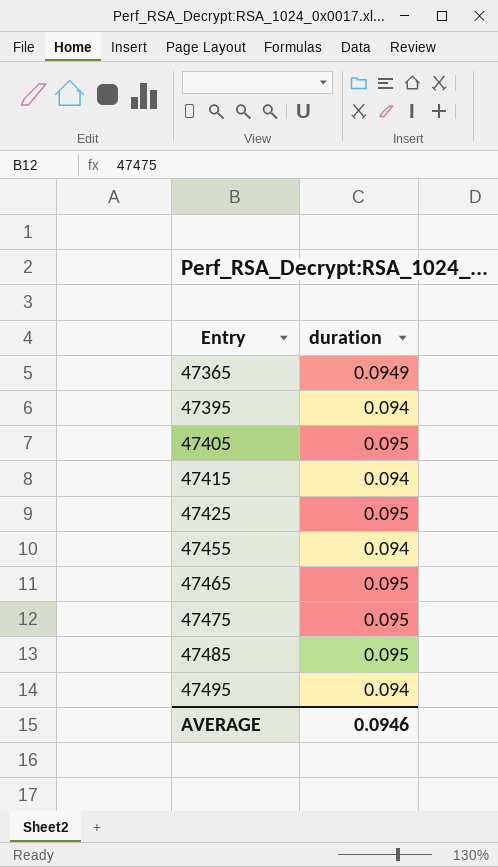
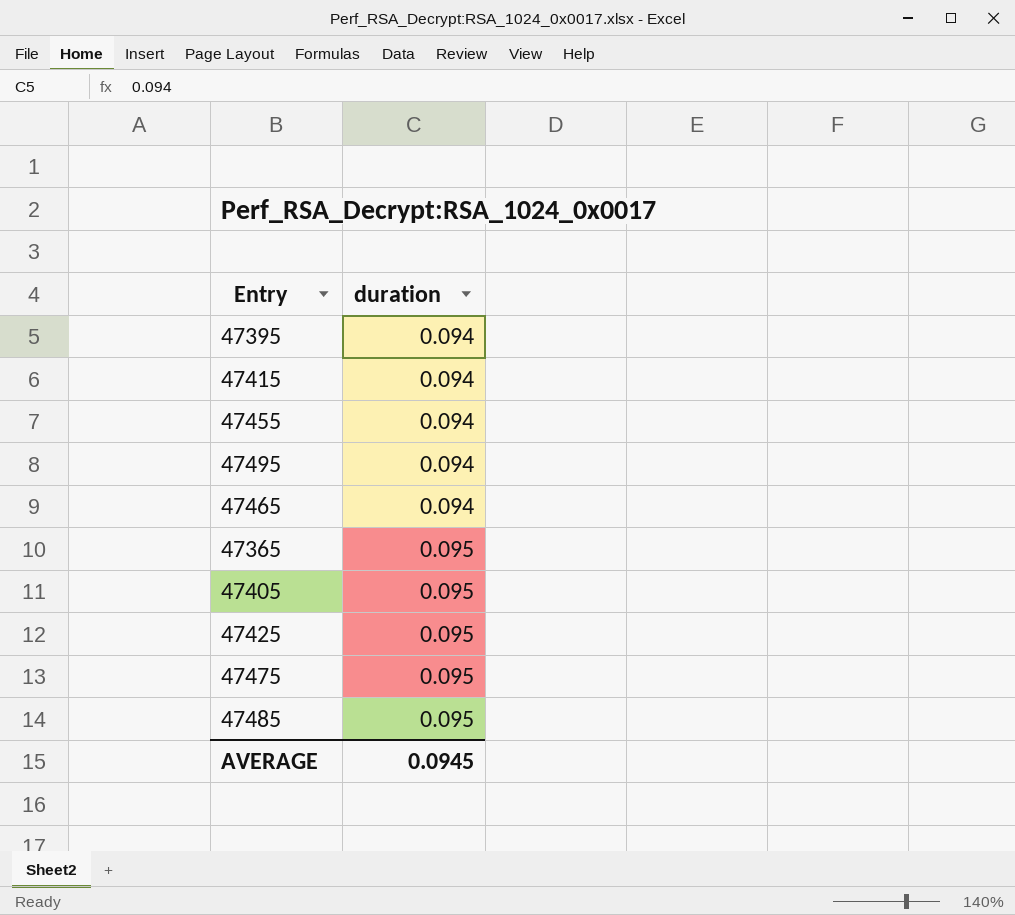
row order: Entry ascending -> duration ascending
47465 | duration: 0.095 -> 0.094
47365 | duration: 0.0949 -> 0.095
AVERAGE | duration: 0.0946 -> 0.0945

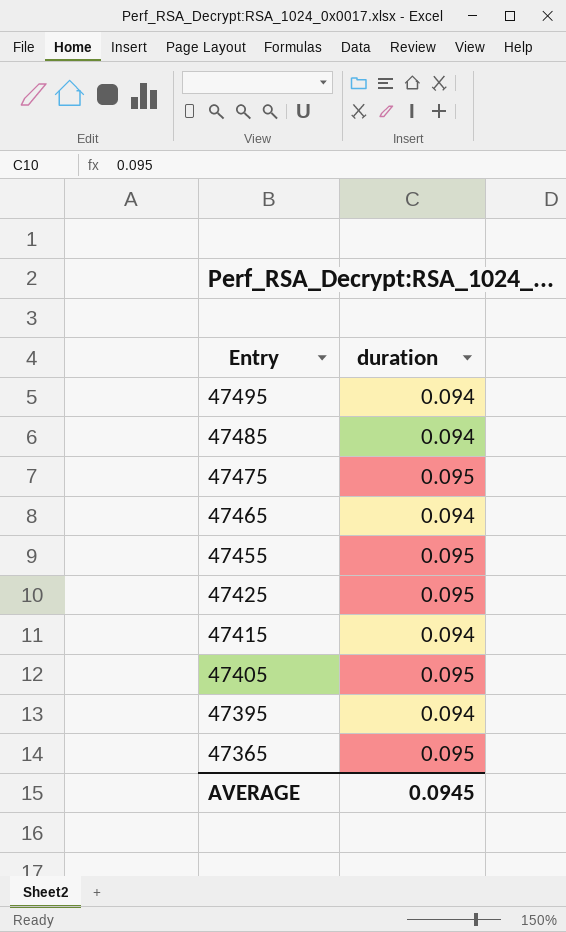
row order: duration ascending -> Entry descending
47485 | duration: 0.095 -> 0.094
47455 | duration: 0.094 -> 0.095

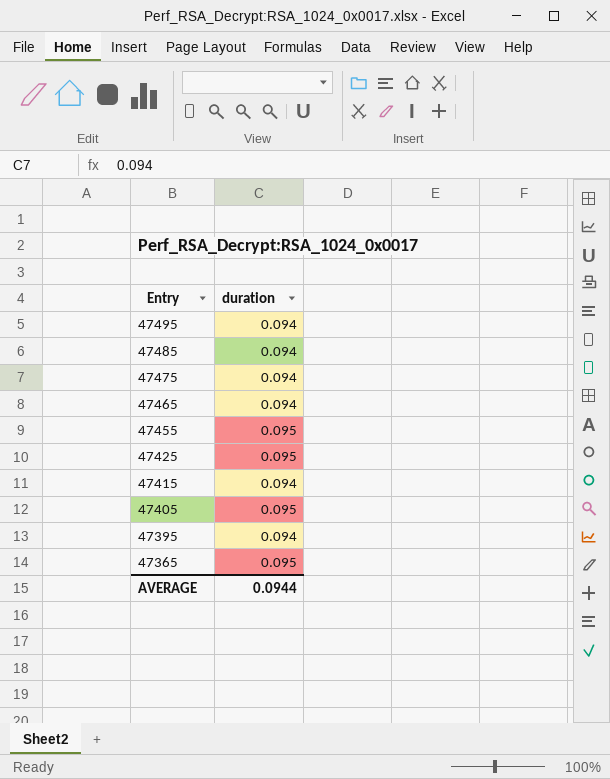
47475 | duration: 0.095 -> 0.094
AVERAGE | duration: 0.0945 -> 0.0944

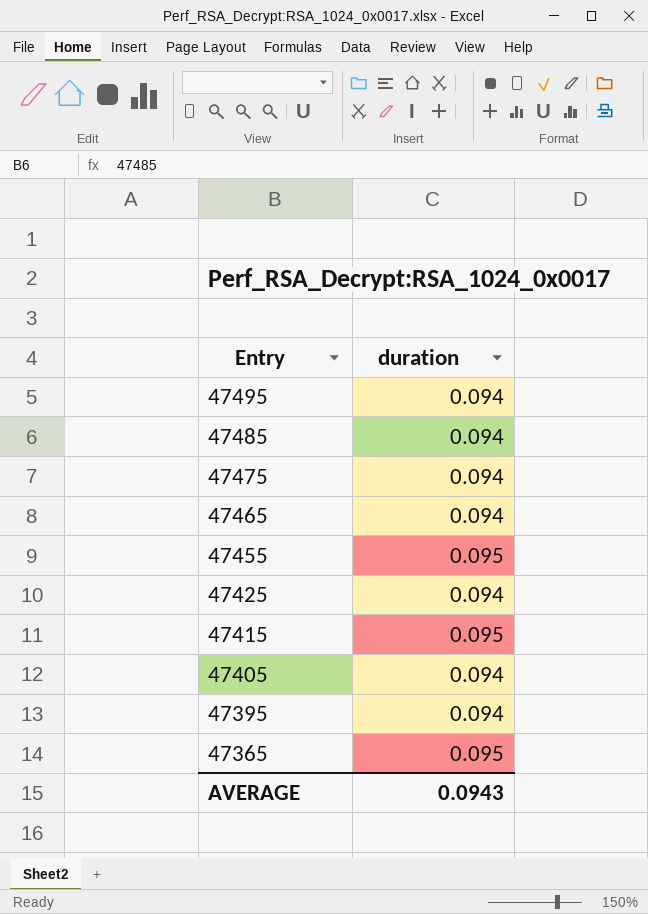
47425 | duration: 0.095 -> 0.094
47415 | duration: 0.094 -> 0.095
47405 | duration: 0.095 -> 0.094
AVERAGE | duration: 0.0944 -> 0.0943

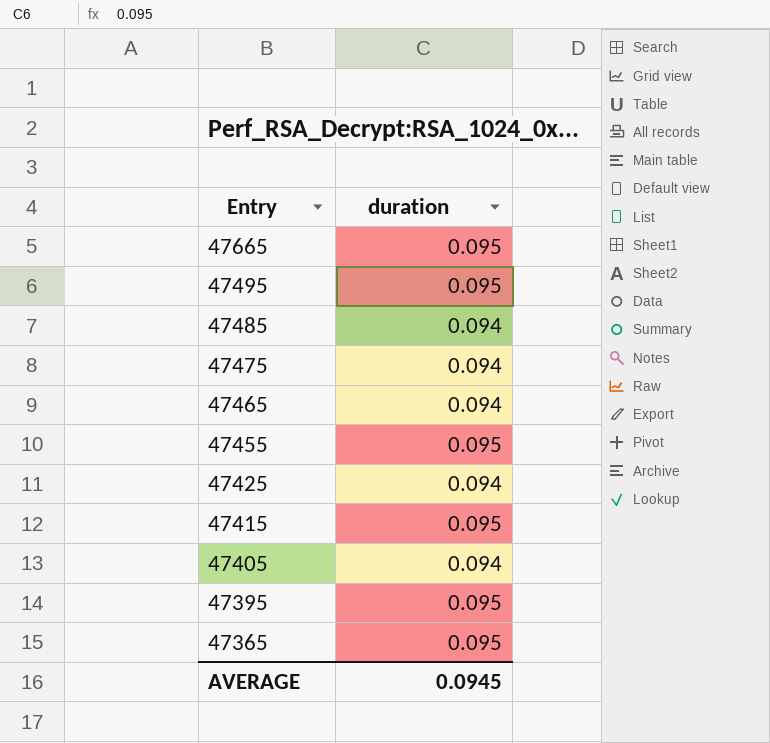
row 47665: none -> 0.095
47495 | duration: 0.094 -> 0.095
47395 | duration: 0.094 -> 0.095
AVERAGE | duration: 0.0943 -> 0.0945

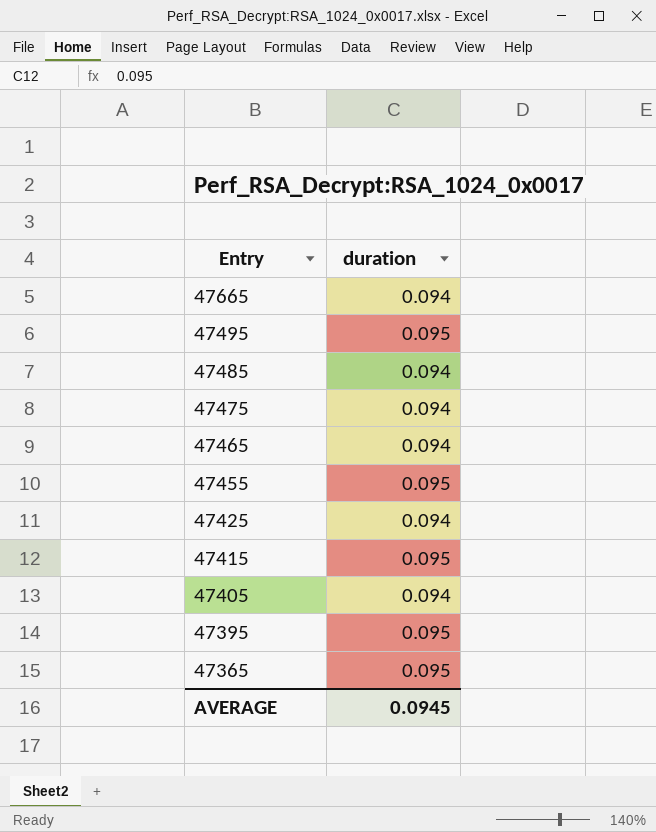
47665 | duration: 0.095 -> 0.094

